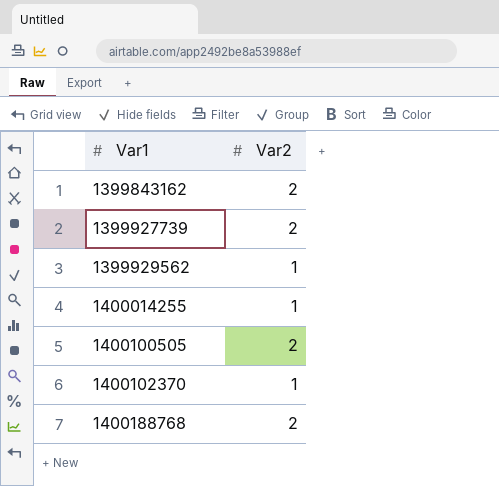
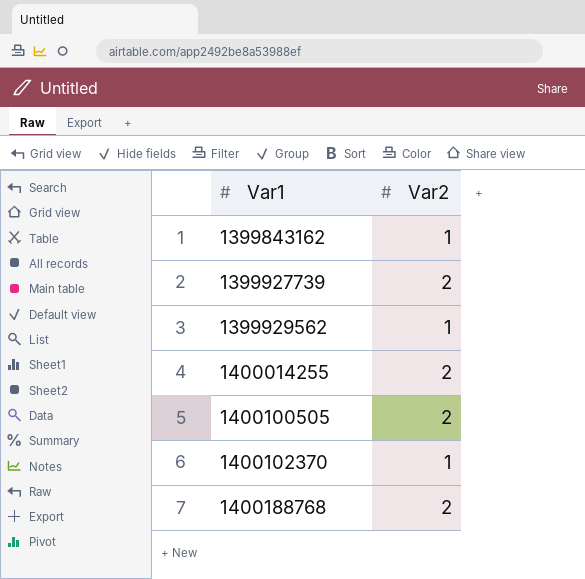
1399843162 | Var2: 2 -> 1
1400014255 | Var2: 1 -> 2

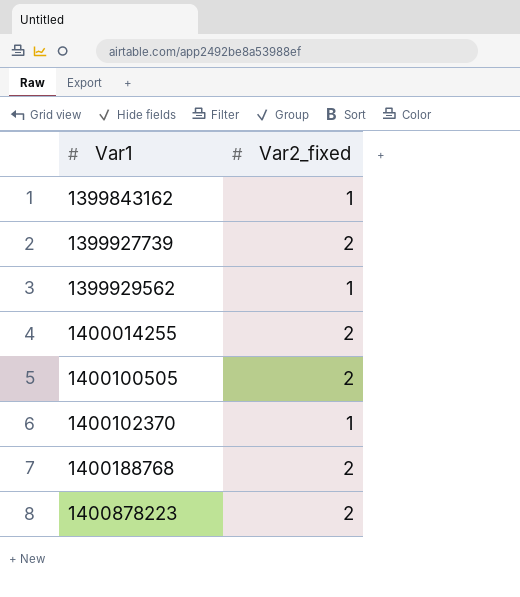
column name: Var2 -> Var2_fixed
row 1400878223: none -> 2

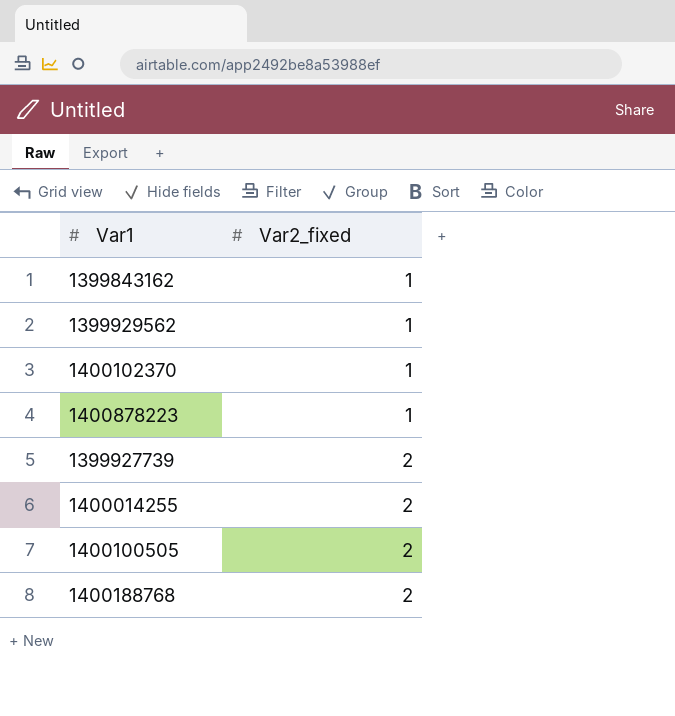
row order: Var1 ascending -> Var2_fixed ascending
1400878223 | Var2_fixed: 2 -> 1

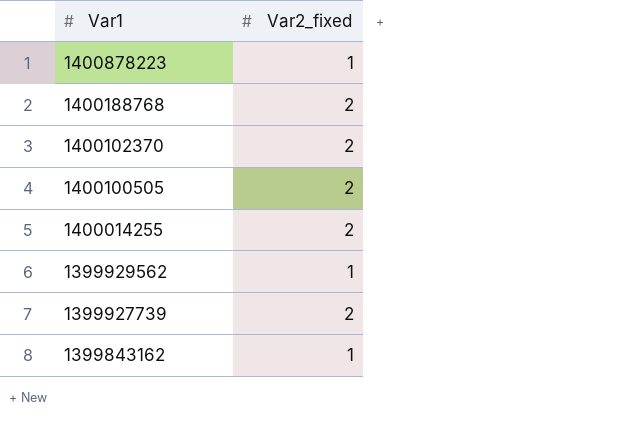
row order: Var2_fixed ascending -> Var1 descending
1400102370 | Var2_fixed: 1 -> 2

